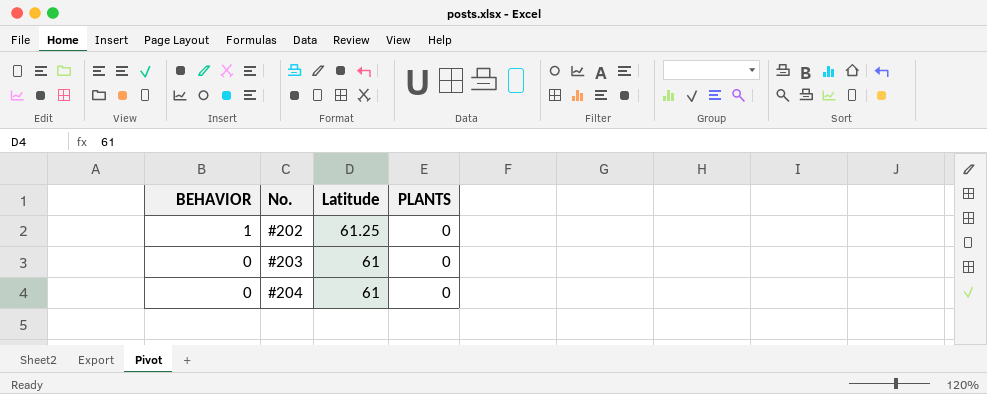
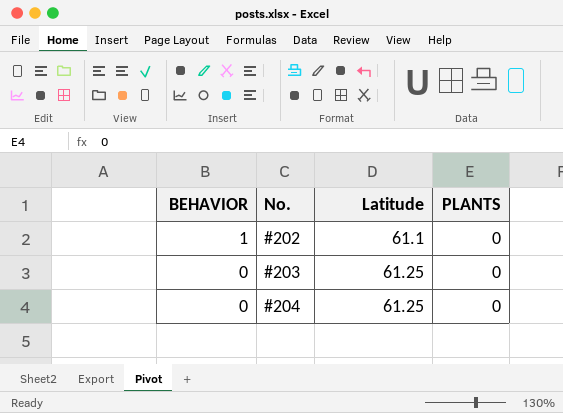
#202 | Latitude: 61.25 -> 61.1
#203 | Latitude: 61 -> 61.25
#204 | Latitude: 61 -> 61.25

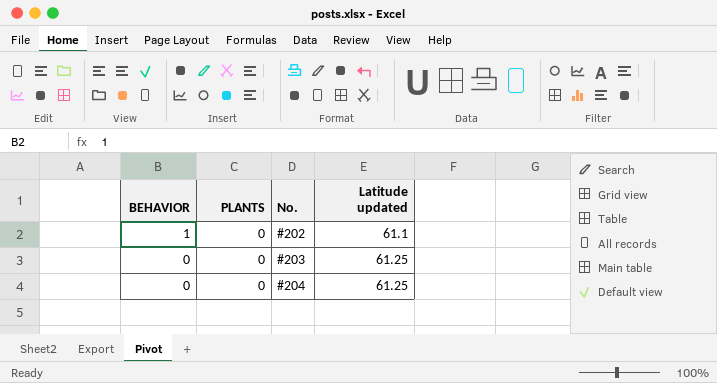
column PLANTS | position: 4 -> 2
column name: Latitude -> Latitude updated

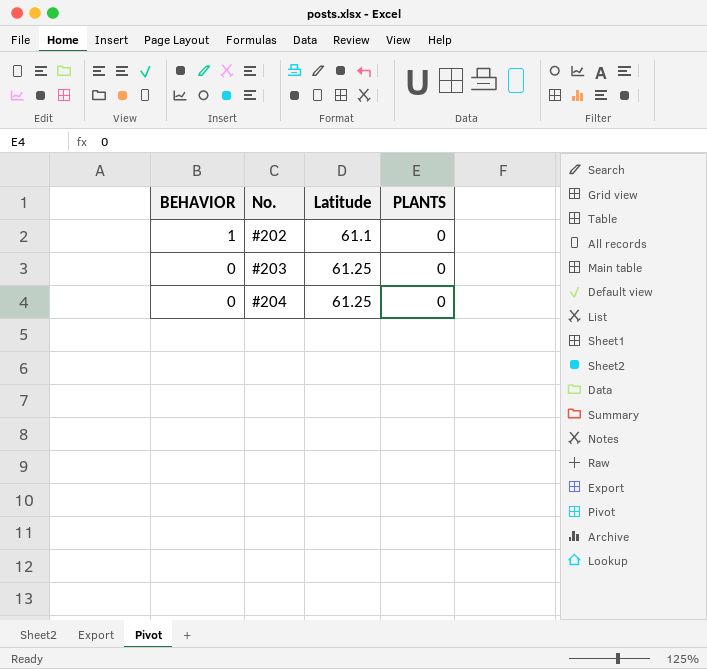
column name: Latitude updated -> Latitude
column PLANTS | position: 2 -> 4

